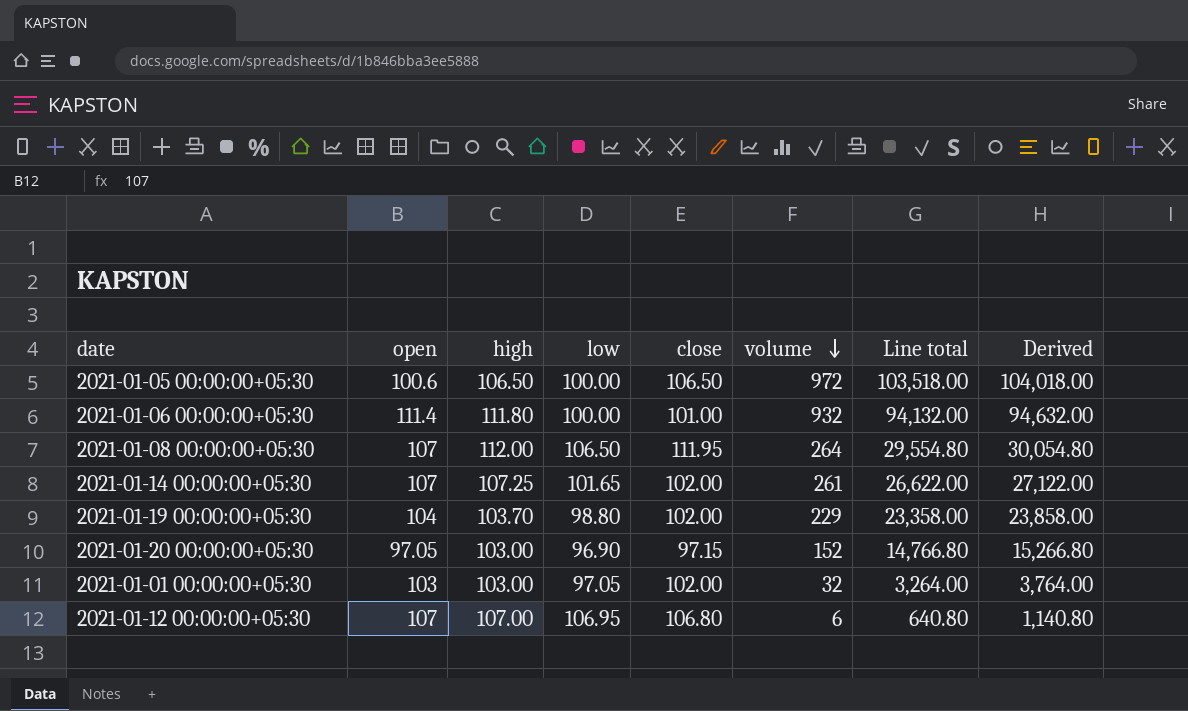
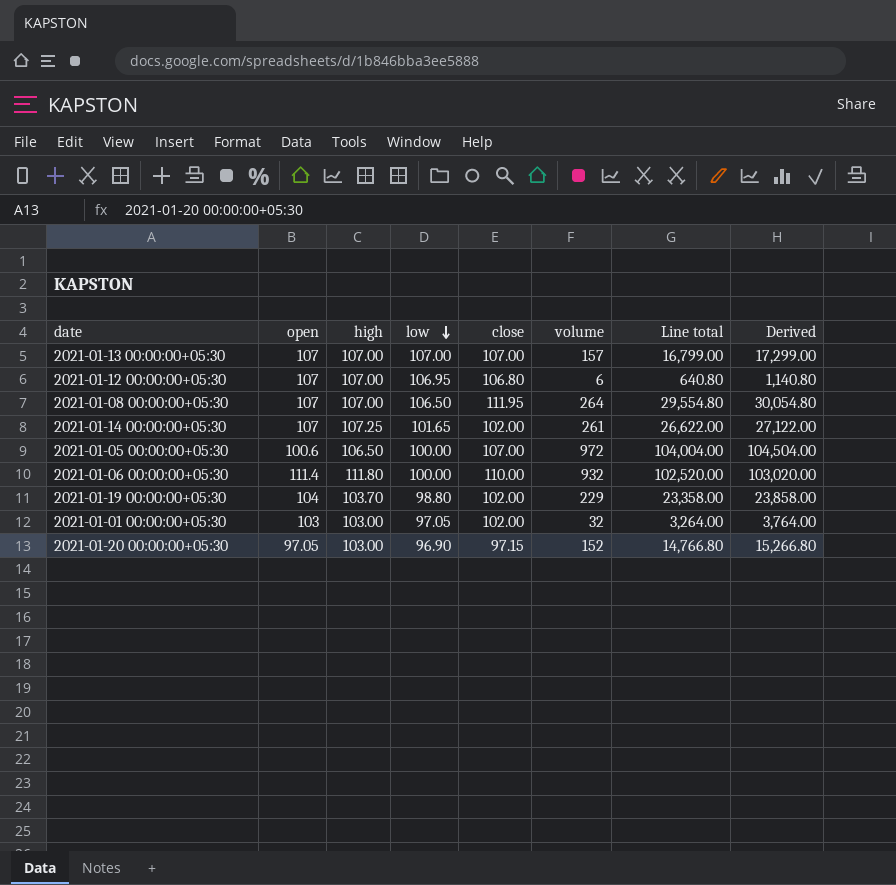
row order: volume descending -> low descending
row 2021-01-13 00:00:00+05:30: none -> 107 | 107.00 | 107.00 | 107.00 | 157 | 16,799.00 | 17,299.00
2021-01-08 00:00:00+05:30 | high: 112.00 -> 107.00
2021-01-05 00:00:00+05:30 | close: 106.50 -> 107.00
2021-01-05 00:00:00+05:30 | Line total: 103,518.00 -> 104,004.00
2021-01-05 00:00:00+05:30 | Derived: 104,018.00 -> 104,504.00
2021-01-06 00:00:00+05:30 | close: 101.00 -> 110.00
2021-01-06 00:00:00+05:30 | Line total: 94,132.00 -> 102,520.00
2021-01-06 00:00:00+05:30 | Derived: 94,632.00 -> 103,020.00

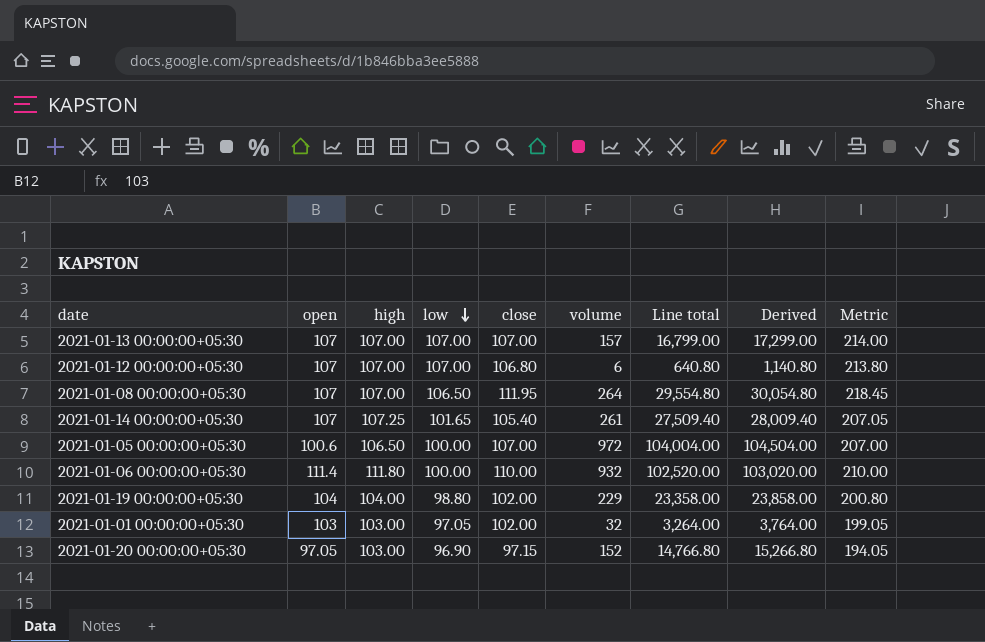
column Metric | formula: none -> [low] + [close]
2021-01-12 00:00:00+05:30 | low: 106.95 -> 107.00
2021-01-14 00:00:00+05:30 | close: 102.00 -> 105.40
2021-01-14 00:00:00+05:30 | Line total: 26,622.00 -> 27,509.40
2021-01-14 00:00:00+05:30 | Derived: 27,122.00 -> 28,009.40
2021-01-19 00:00:00+05:30 | high: 103.70 -> 104.00

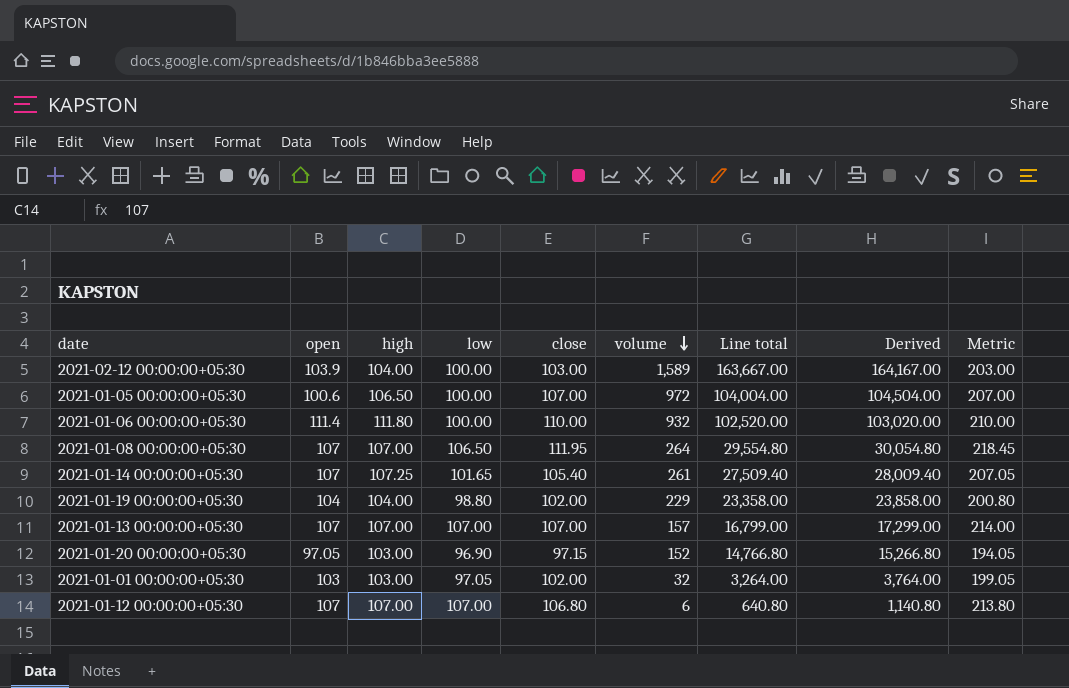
row order: low descending -> volume descending
row 2021-02-12 00:00:00+05:30: none -> 103.9 | 104.00 | 100.00 | 103.00 | 1,589 | 163,667.00 | 164,167.00 | 203.00

